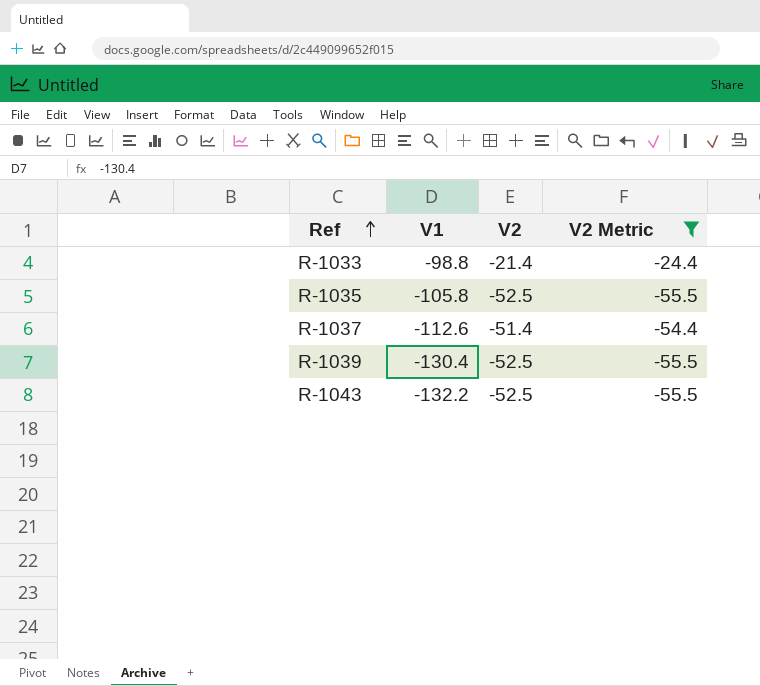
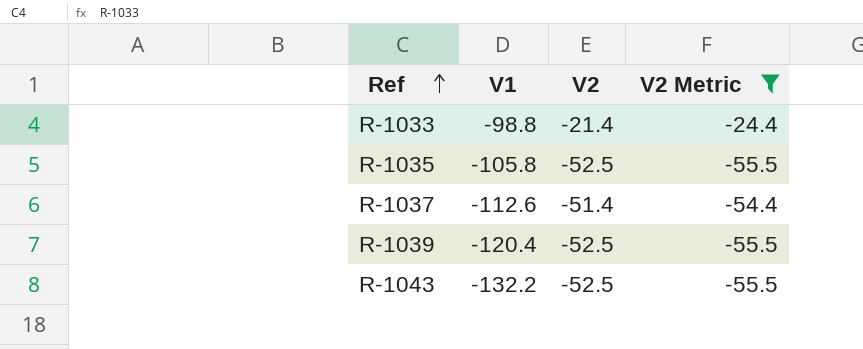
R-1039 | V1: -130.4 -> -120.4

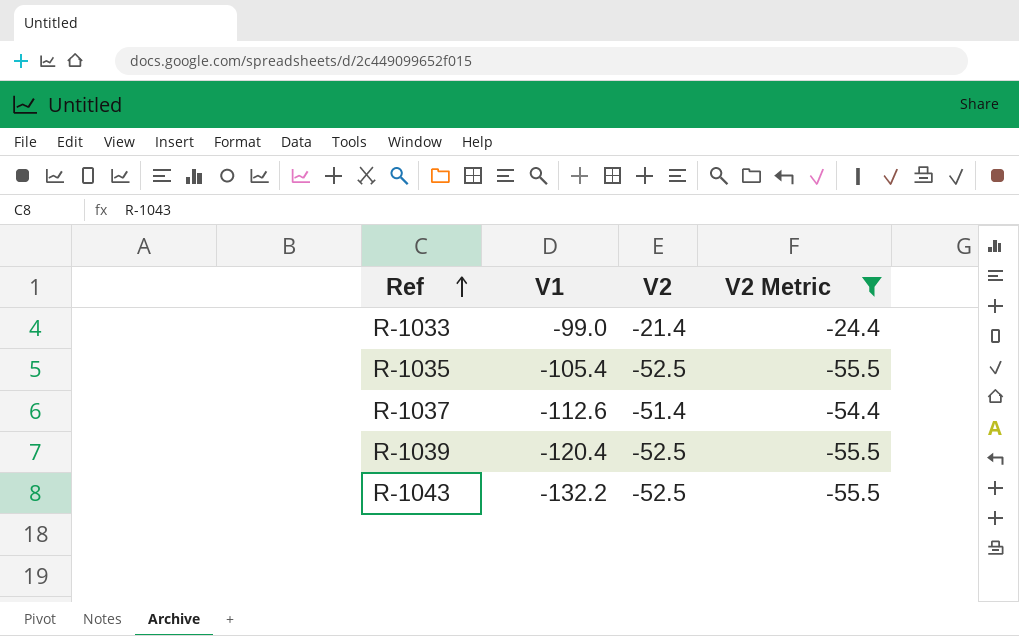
R-1033 | V1: -98.8 -> -99.0
R-1035 | V1: -105.8 -> -105.4

